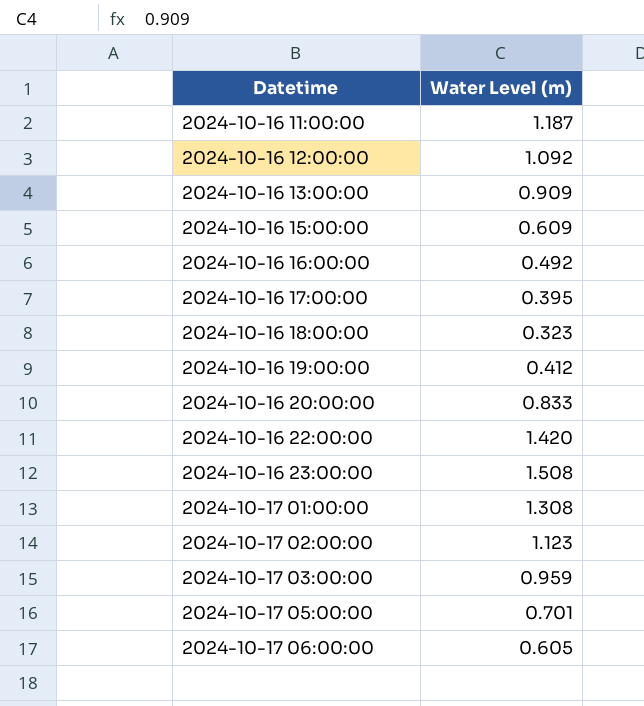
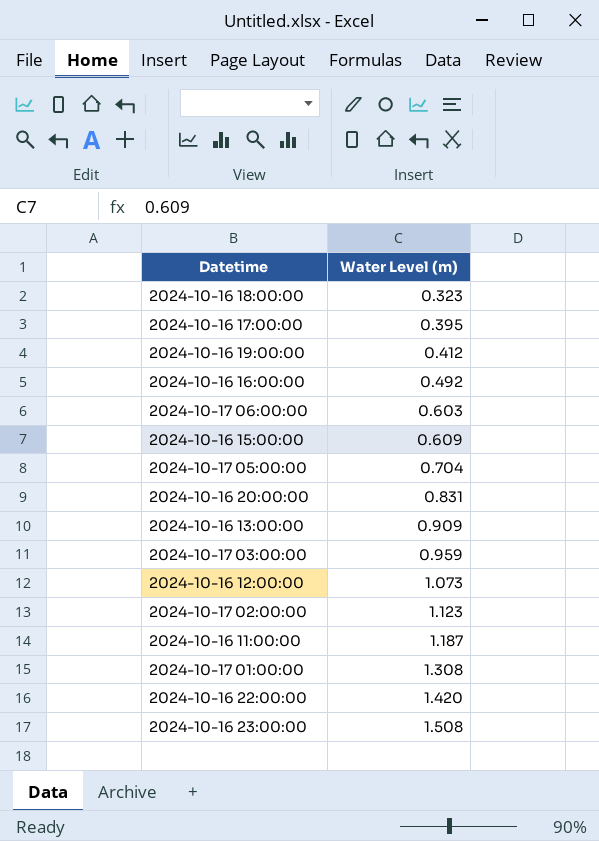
row order: Datetime ascending -> Water Level (m) ascending
2024-10-17 06:00:00 | Water Level (m): 0.605 -> 0.603
2024-10-17 05:00:00 | Water Level (m): 0.701 -> 0.704
2024-10-16 20:00:00 | Water Level (m): 0.833 -> 0.831
2024-10-16 12:00:00 | Water Level (m): 1.092 -> 1.073

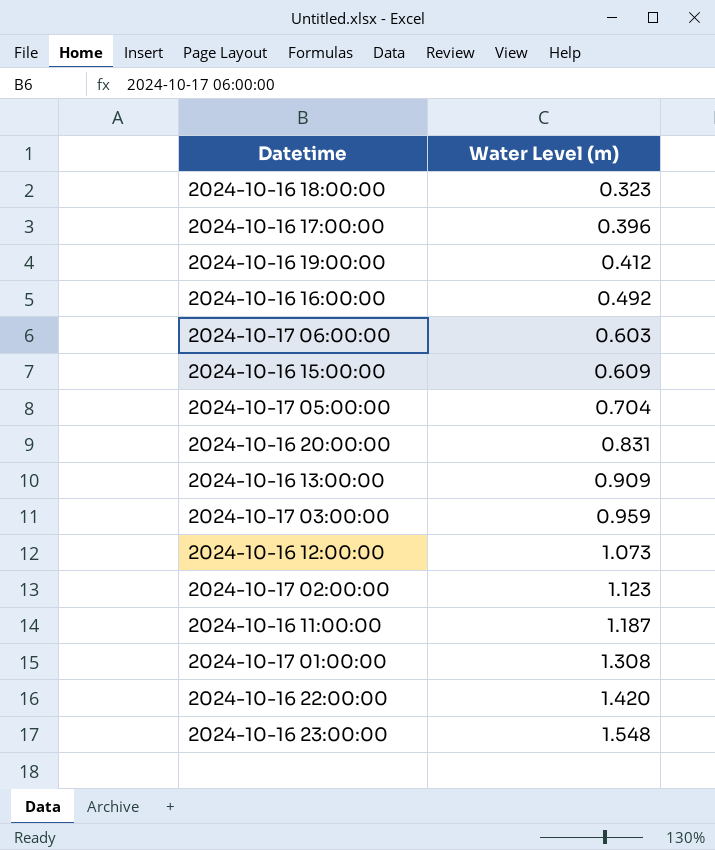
2024-10-16 17:00:00 | Water Level (m): 0.395 -> 0.396
2024-10-16 23:00:00 | Water Level (m): 1.508 -> 1.548

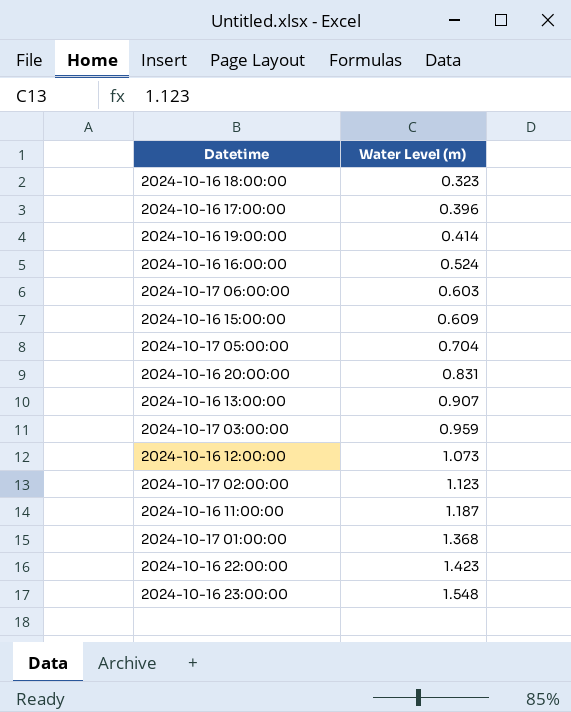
2024-10-16 19:00:00 | Water Level (m): 0.412 -> 0.414
2024-10-16 16:00:00 | Water Level (m): 0.492 -> 0.524
2024-10-16 13:00:00 | Water Level (m): 0.909 -> 0.907
2024-10-17 01:00:00 | Water Level (m): 1.308 -> 1.368
2024-10-16 22:00:00 | Water Level (m): 1.420 -> 1.423

